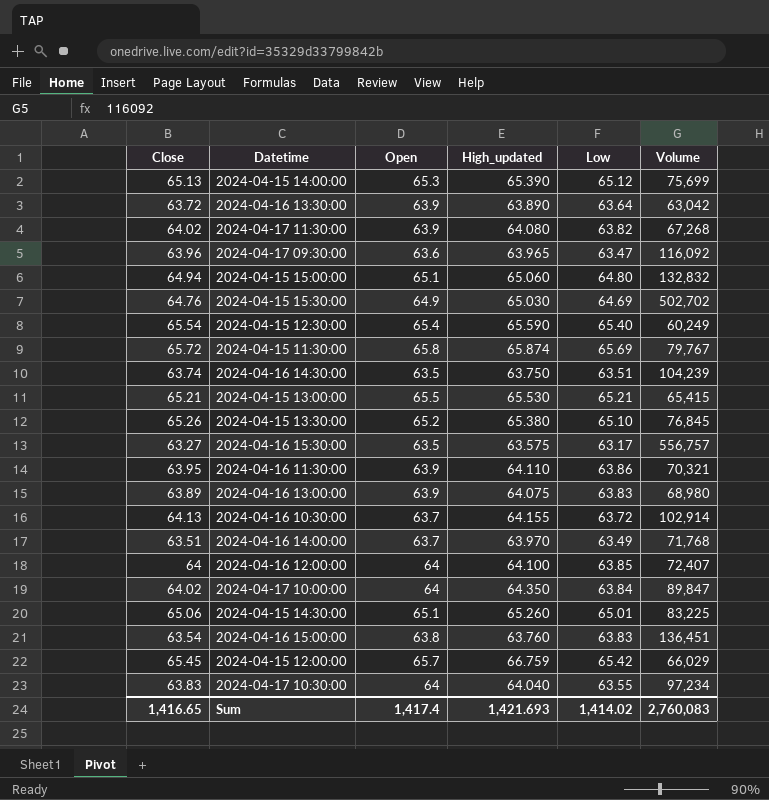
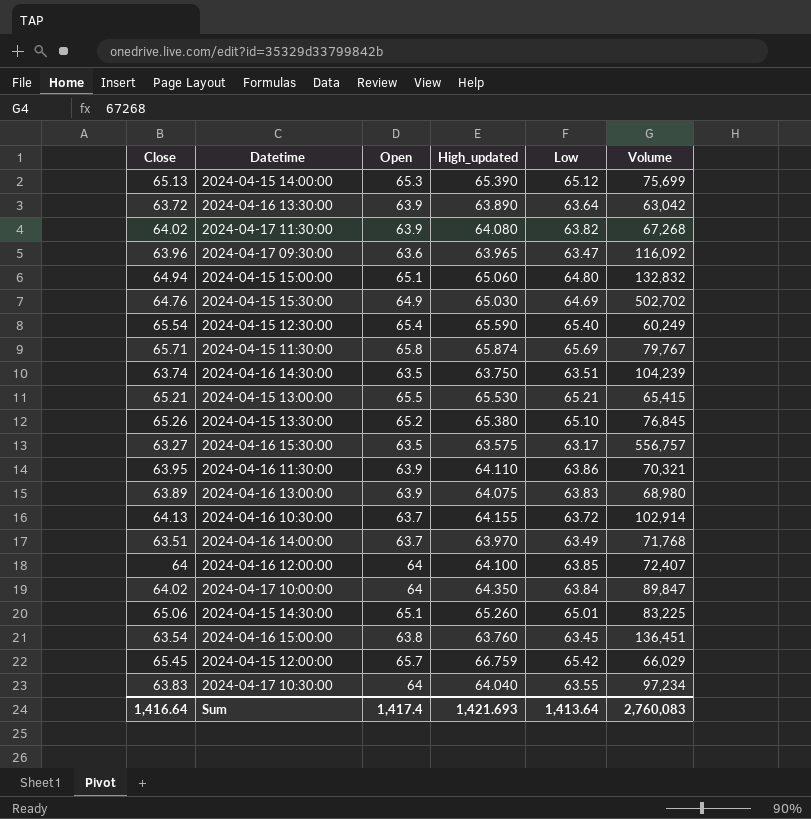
2024-04-15 11:30:00 | Close: 65.72 -> 65.71
2024-04-16 15:00:00 | Low: 63.83 -> 63.45
Sum | Close: 1,416.65 -> 1,416.64
Sum | Low: 1,414.02 -> 1,413.64

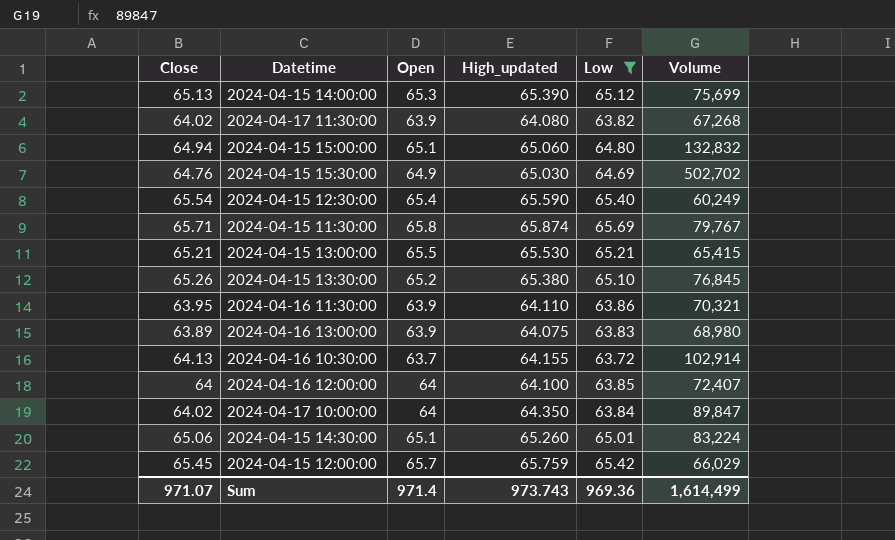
filter: none -> Low >= 63.72
2024-04-15 14:30:00 | Volume: 83,225 -> 83,224
2024-04-15 12:00:00 | High_updated: 66.759 -> 65.759
Sum | Close: 1,416.64 -> 971.07
Sum | Open: 1,417.4 -> 971.4
Sum | High_updated: 1,421.693 -> 973.743
Sum | Low: 1,413.64 -> 969.36
Sum | Volume: 2,760,083 -> 1,614,499

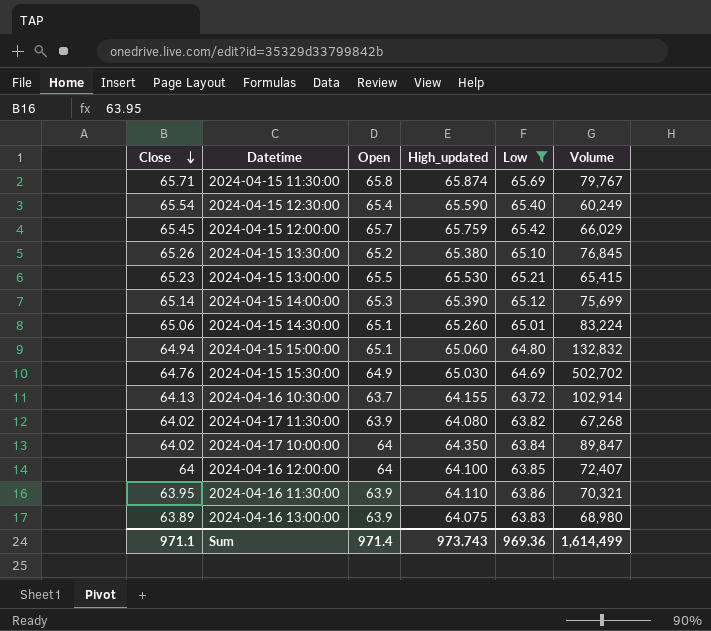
row order: none -> Close descending
2024-04-15 13:00:00 | Close: 65.21 -> 65.23
2024-04-15 14:00:00 | Close: 65.13 -> 65.14
Sum | Close: 971.07 -> 971.1

